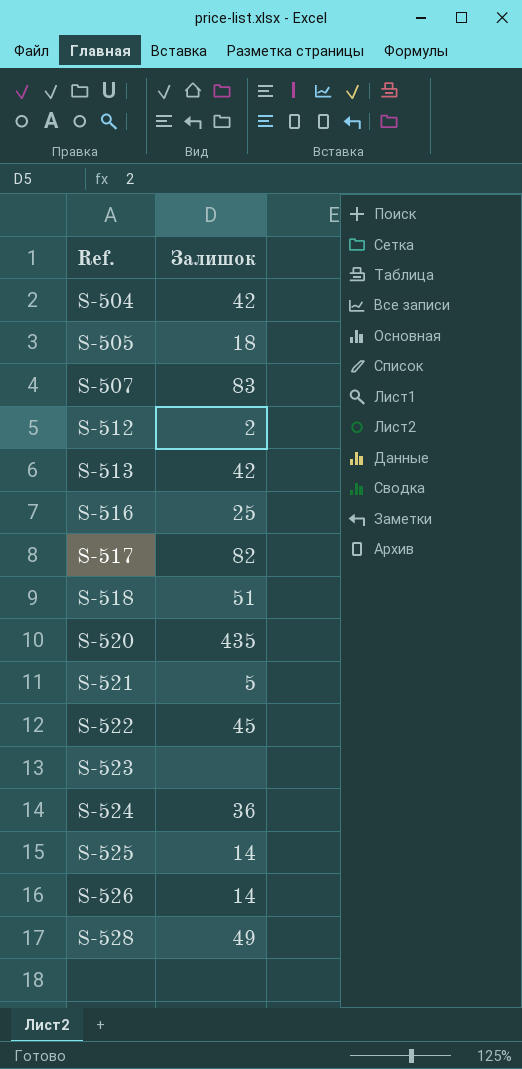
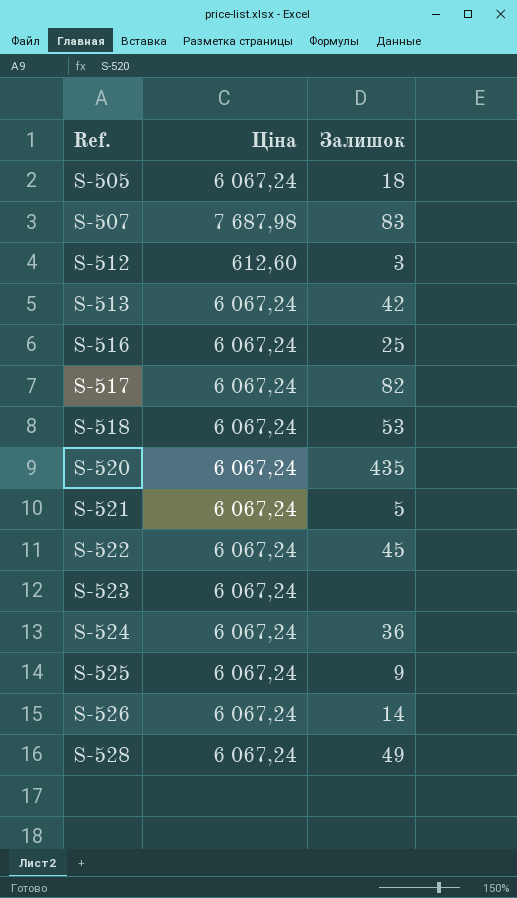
column Ціна | position: none -> 2
row S-504: 42 -> none
S-512 | Залишок: 2 -> 3
S-518 | Залишок: 51 -> 53
S-525 | Залишок: 14 -> 9

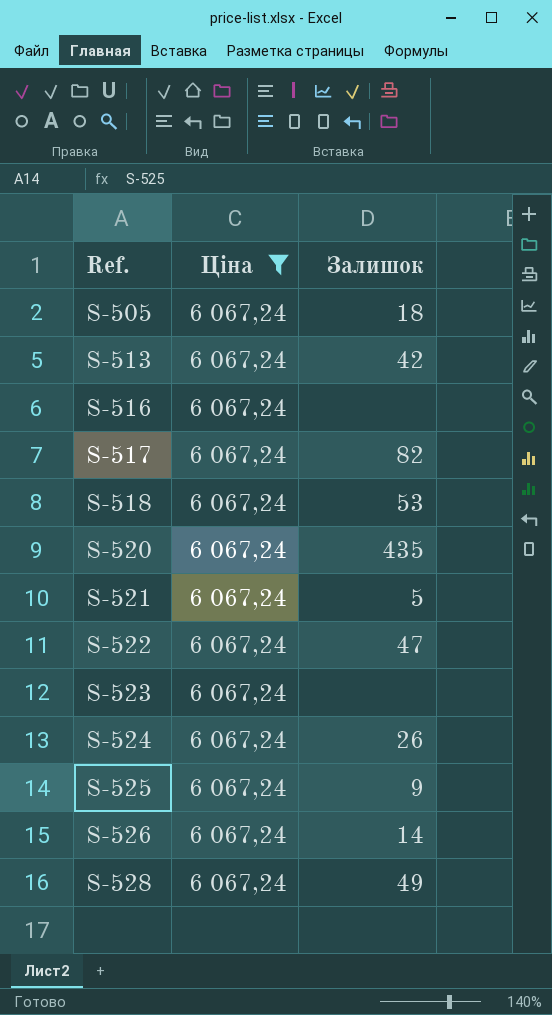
filter: none -> Ціна = 6 067,24
S-516 | Залишок: 25 -> none
S-522 | Залишок: 45 -> 47
S-524 | Залишок: 36 -> 26

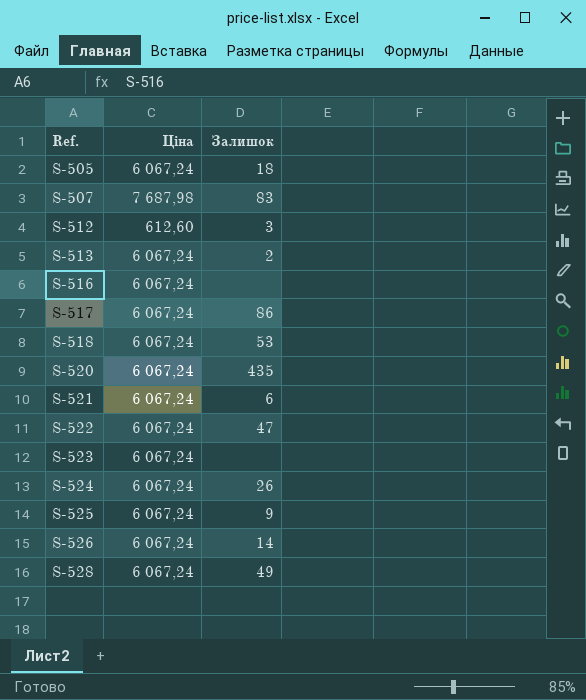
filter: Ціна = 6 067,24 -> none
S-513 | Залишок: 42 -> 2
S-517 | Залишок: 82 -> 86
S-521 | Залишок: 5 -> 6

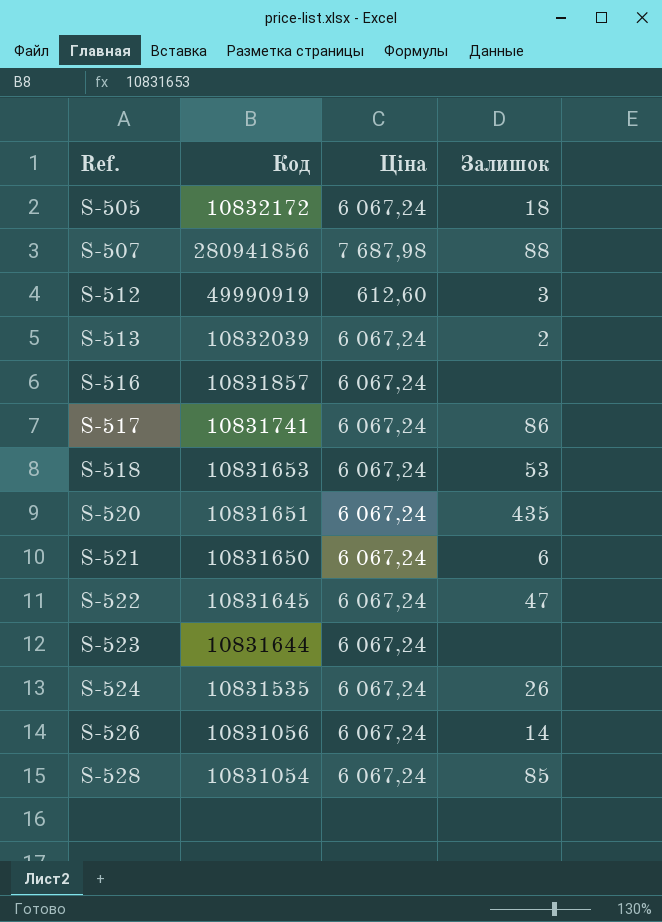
column Код | position: none -> 2
row S-525: 6 067,24 | 9 -> none
S-507 | Залишок: 83 -> 88
S-528 | Залишок: 49 -> 85

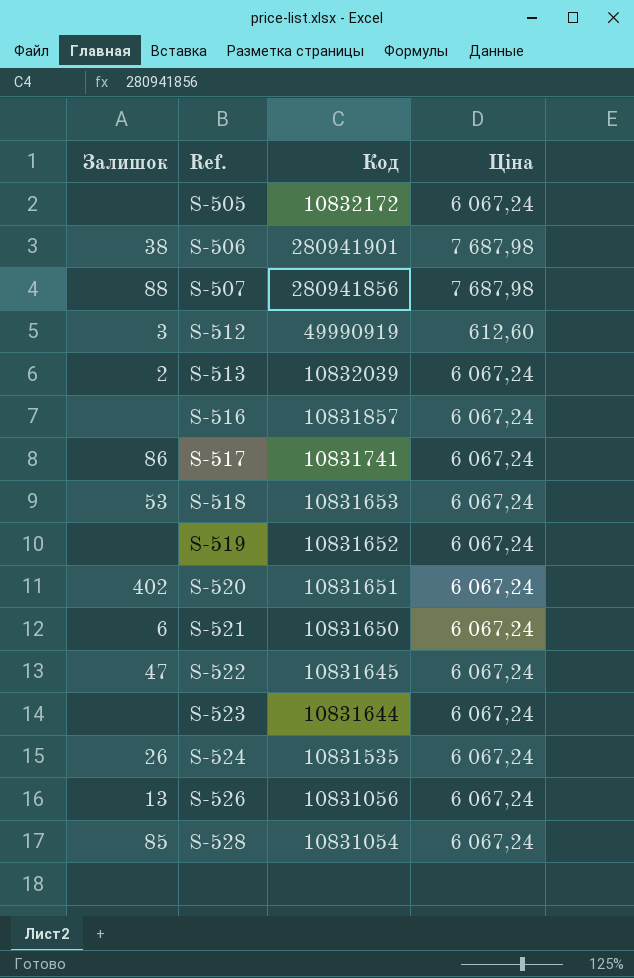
column Залишок | position: 4 -> 1
S-505 | Залишок: 18 -> none
row S-506: none -> 38 | 280941901 | 7 687,98
row S-519: none -> none | 10831652 | 6 067,24
S-520 | Залишок: 435 -> 402
S-526 | Залишок: 14 -> 13

